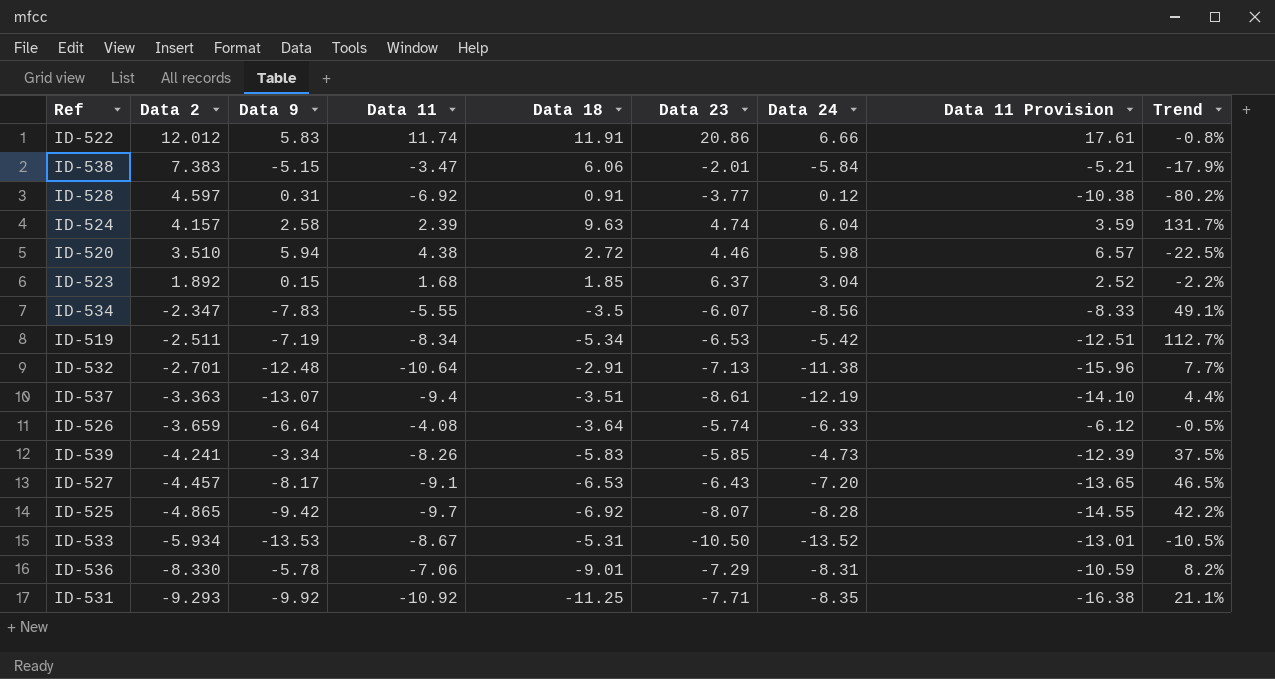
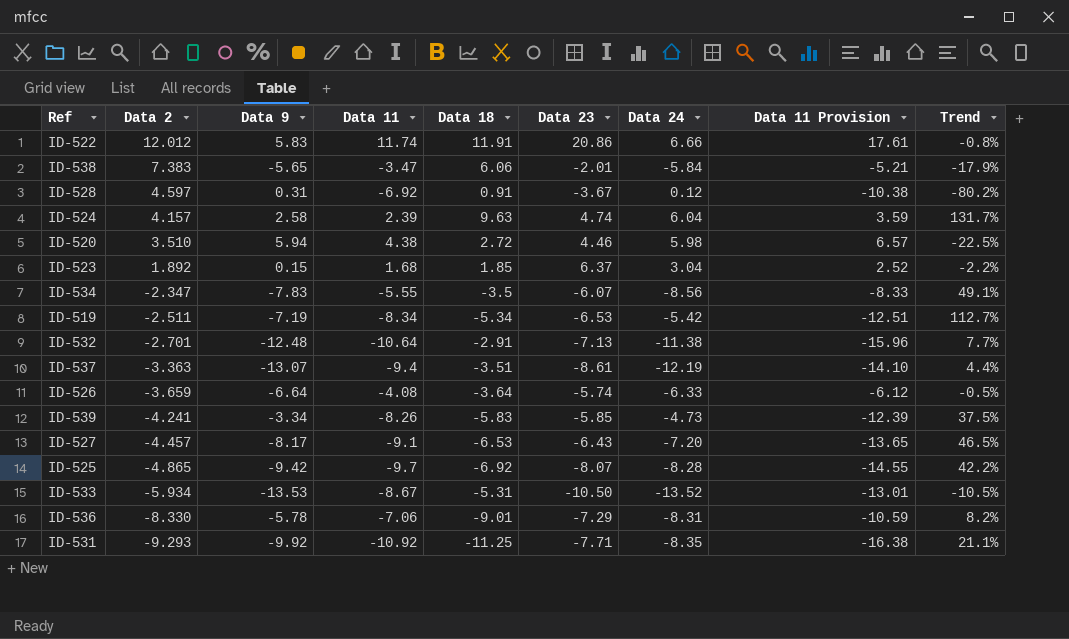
ID-538 | Data 9: -5.15 -> -5.65
ID-528 | Data 23: -3.77 -> -3.67

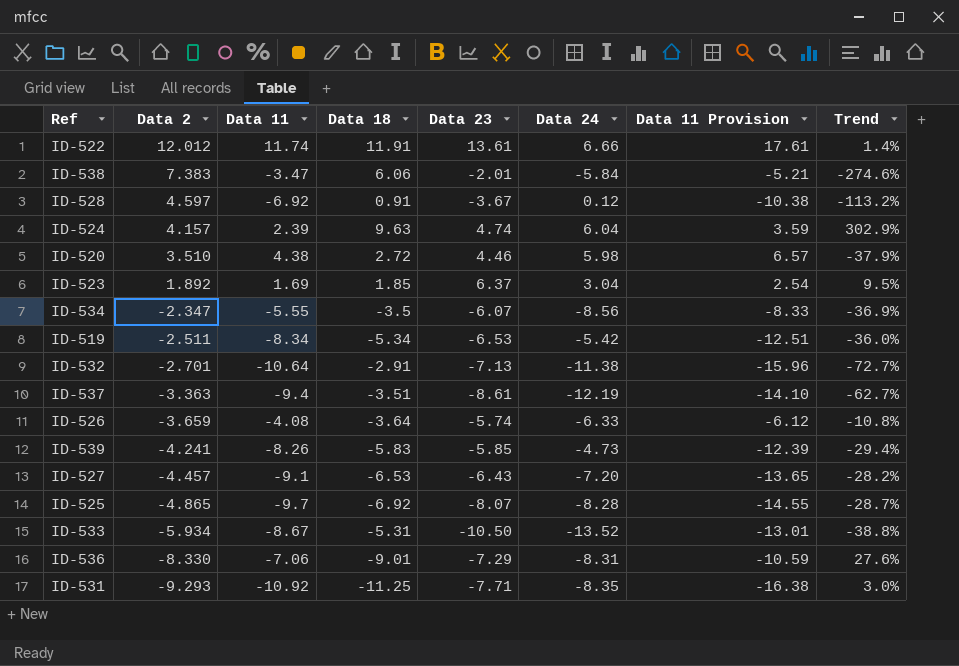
column Data 9 | position: 3 -> none
column Trend | formula: ([Data 18] - [Data 2]) / [Data 2] -> ([Data 18] - [Data 11]) / [Data 11]
ID-522 | Data 23: 20.86 -> 13.61
ID-523 | Data 11: 1.68 -> 1.69
ID-523 | Data 11 Provision: 2.52 -> 2.54

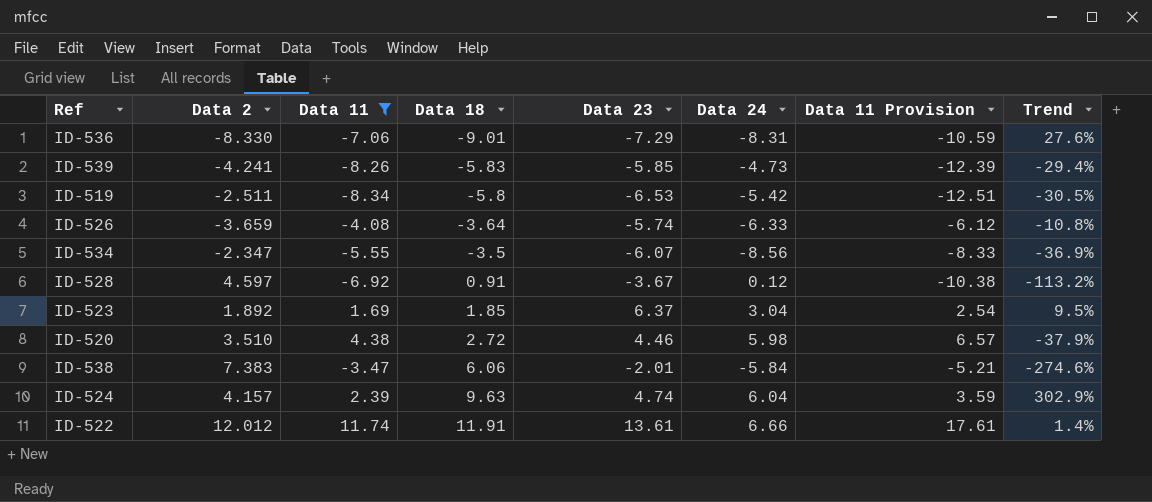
filter: none -> Data 11 >= -8.34
row order: Data 2 descending -> Data 18 ascending
ID-519 | Data 18: -5.34 -> -5.8
ID-519 | Trend: -36.0% -> -30.5%

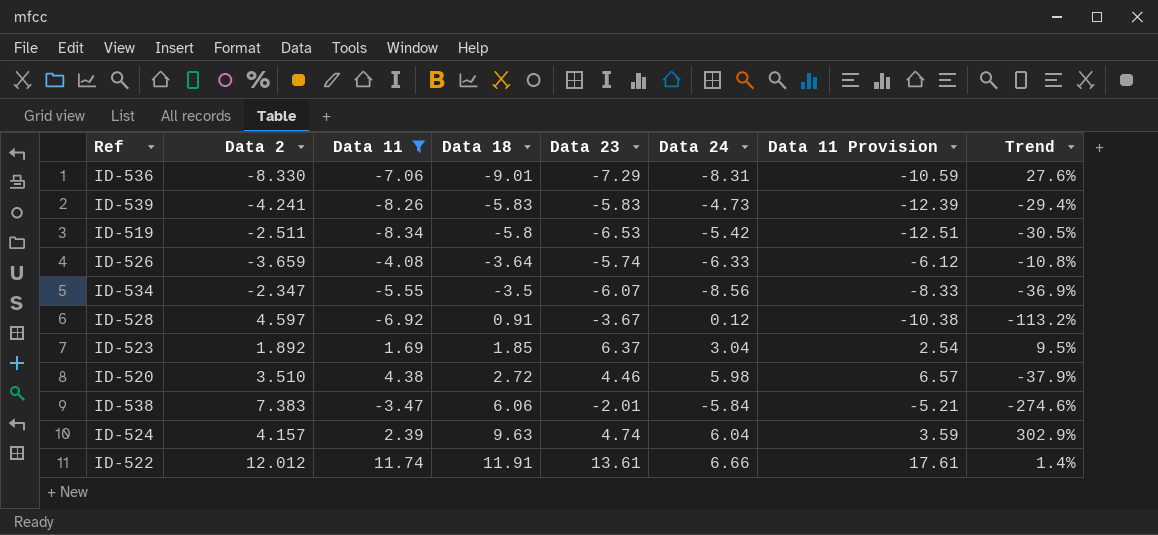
ID-539 | Data 23: -5.85 -> -5.83

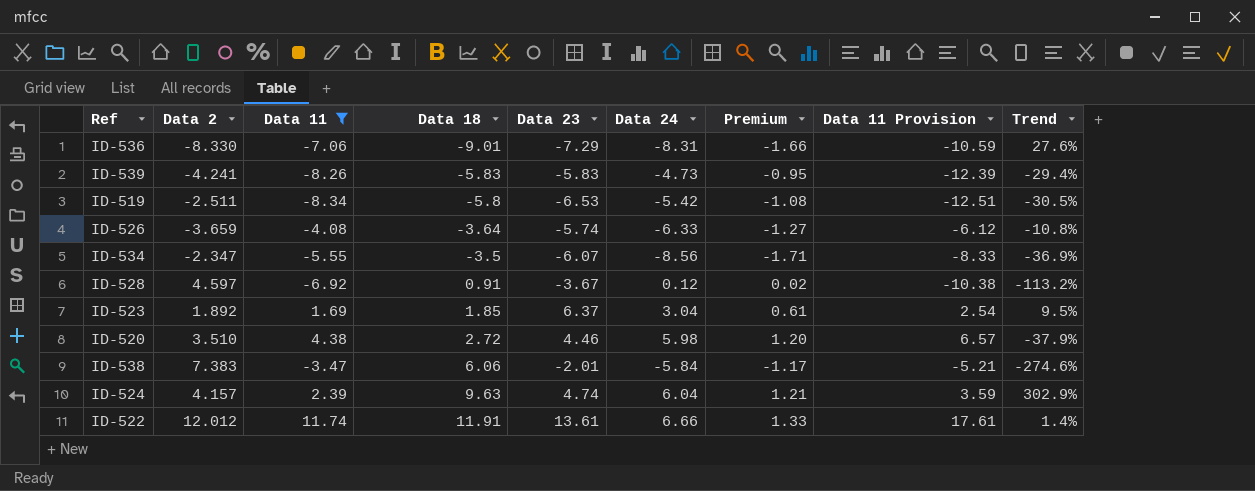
column Premium | formula: none -> [Data 24] * 0.2

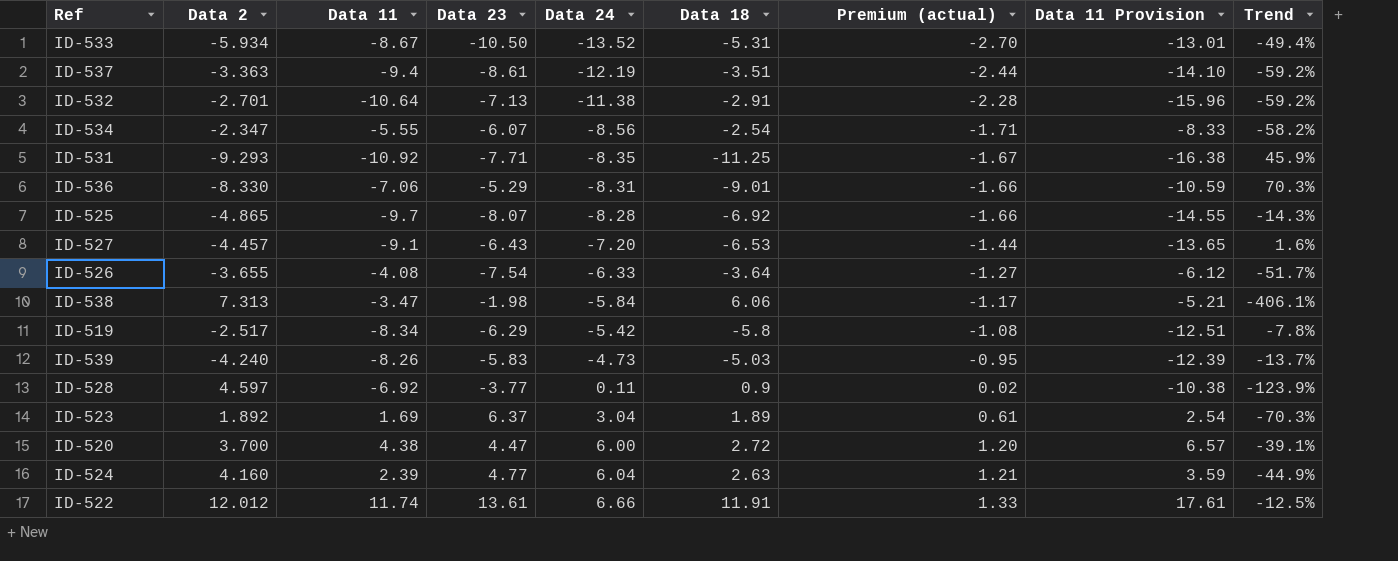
filter: Data 11 >= -8.34 -> none
row order: Data 18 ascending -> Data 24 ascending
column Data 18 | position: 4 -> 6
column name: Premium -> Premium (actual)
column Trend | formula: ([Data 18] - [Data 11]) / [Data 11] -> ([Data 18] - [Data 23]) / [Data 23]
ID-534 | Data 18: -3.5 -> -2.54
ID-536 | Data 23: -7.29 -> -5.29
ID-526 | Data 2: -3.659 -> -3.655
ID-526 | Data 23: -5.74 -> -7.54
ID-538 | Data 2: 7.383 -> 7.313
ID-538 | Data 23: -2.01 -> -1.98
ID-519 | Data 2: -2.511 -> -2.517
ID-519 | Data 23: -6.53 -> -6.29
ID-539 | Data 2: -4.241 -> -4.240
ID-539 | Data 18: -5.83 -> -5.03
ID-528 | Data 23: -3.67 -> -3.77
ID-528 | Data 24: 0.12 -> 0.11
ID-528 | Data 18: 0.91 -> 0.9
ID-523 | Data 18: 1.85 -> 1.89
ID-520 | Data 2: 3.510 -> 3.700
ID-520 | Data 23: 4.46 -> 4.47
ID-520 | Data 24: 5.98 -> 6.00
ID-524 | Data 2: 4.157 -> 4.160
ID-524 | Data 23: 4.74 -> 4.77
ID-524 | Data 18: 9.63 -> 2.63

